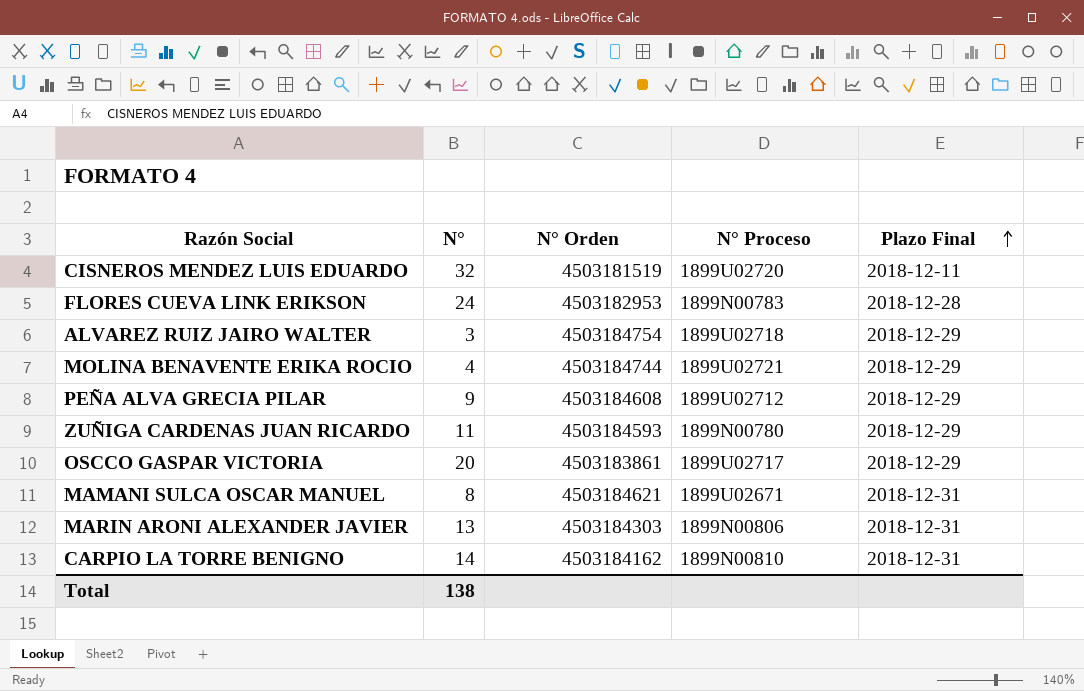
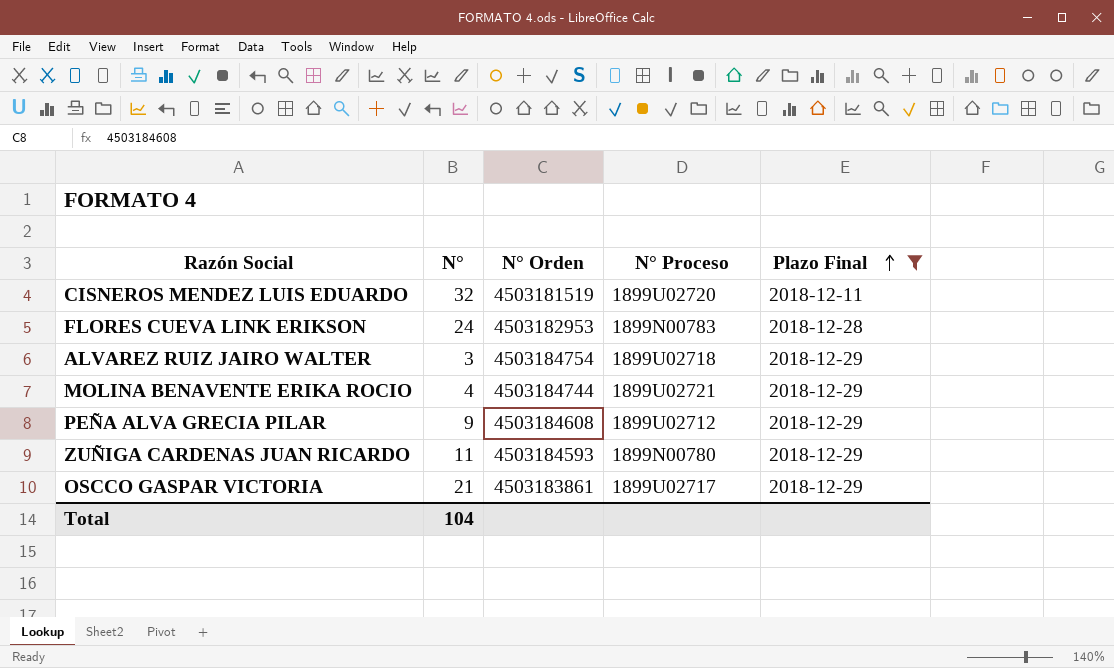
filter: none -> Plazo Final != 2018-12-31
OSCCO GASPAR VICTORIA | N°: 20 -> 21
Total | N°: 138 -> 104

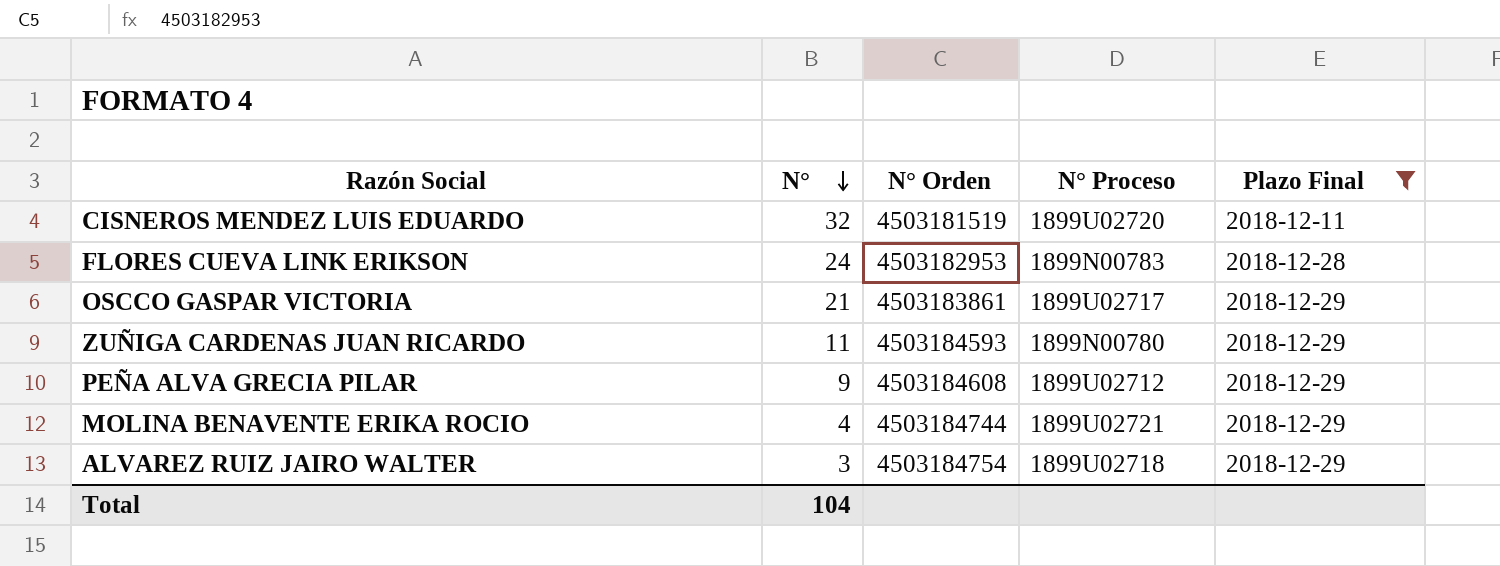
row order: Plazo Final ascending -> N° descending

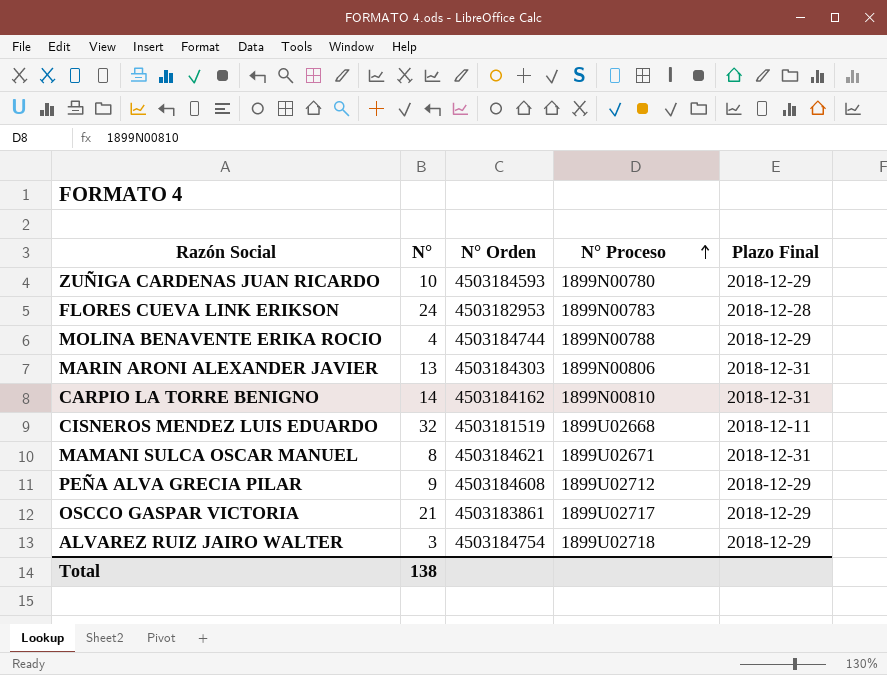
filter: Plazo Final != 2018-12-31 -> none
row order: N° descending -> N° Proceso ascending
ZUÑIGA CARDENAS JUAN RICARDO | N°: 11 -> 10
MOLINA BENAVENTE ERIKA ROCIO | N° Proceso: 1899U02721 -> 1899N00788
CISNEROS MENDEZ LUIS EDUARDO | N° Proceso: 1899U02720 -> 1899U02668
Total | N°: 104 -> 138

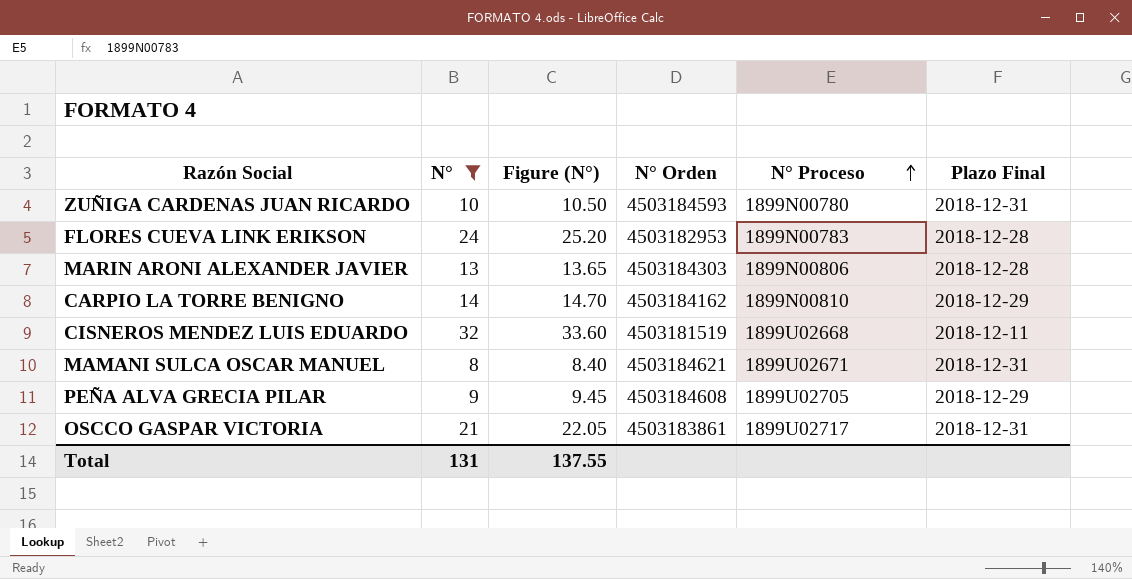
filter: none -> N° >= 8
column Figure (N°) | formula: none -> [N°] * 1.05
ZUÑIGA CARDENAS JUAN RICARDO | Plazo Final: 2018-12-29 -> 2018-12-31
MARIN ARONI ALEXANDER JAVIER | Plazo Final: 2018-12-31 -> 2018-12-28
CARPIO LA TORRE BENIGNO | Plazo Final: 2018-12-31 -> 2018-12-29
PEÑA ALVA GRECIA PILAR | N° Proceso: 1899U02712 -> 1899U02705
OSCCO GASPAR VICTORIA | Plazo Final: 2018-12-29 -> 2018-12-31
Total | N°: 138 -> 131

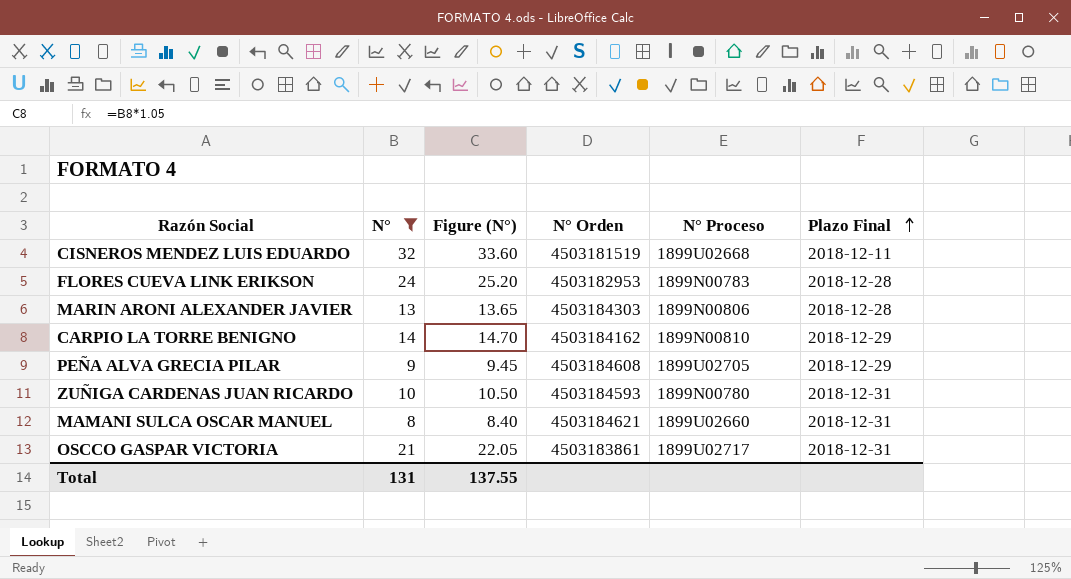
row order: N° Proceso ascending -> Plazo Final ascending
MAMANI SULCA OSCAR MANUEL | N° Proceso: 1899U02671 -> 1899U02660

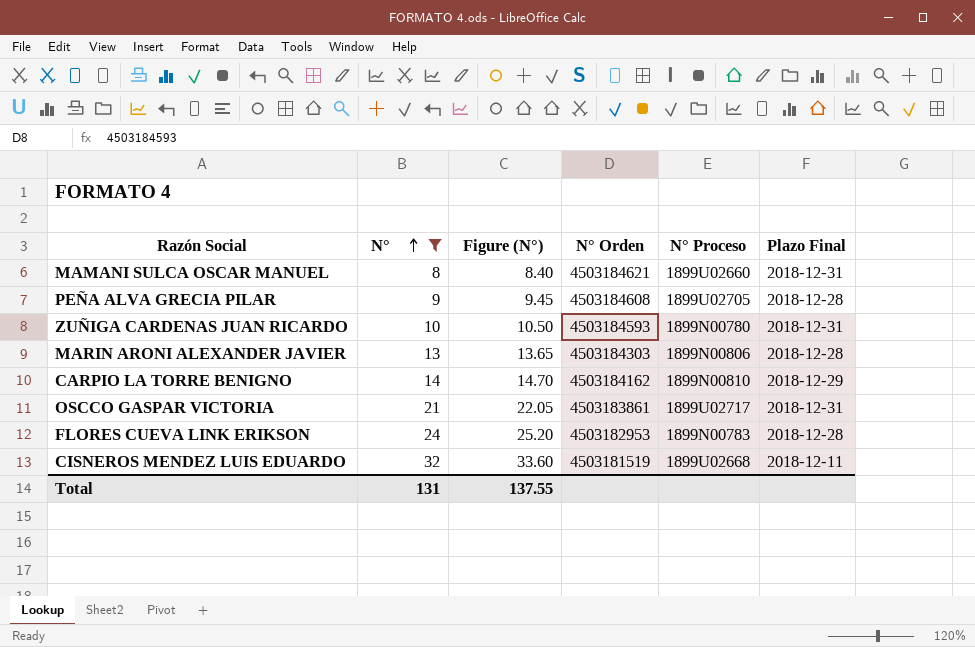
row order: Plazo Final ascending -> N° ascending
PEÑA ALVA GRECIA PILAR | Plazo Final: 2018-12-29 -> 2018-12-28

